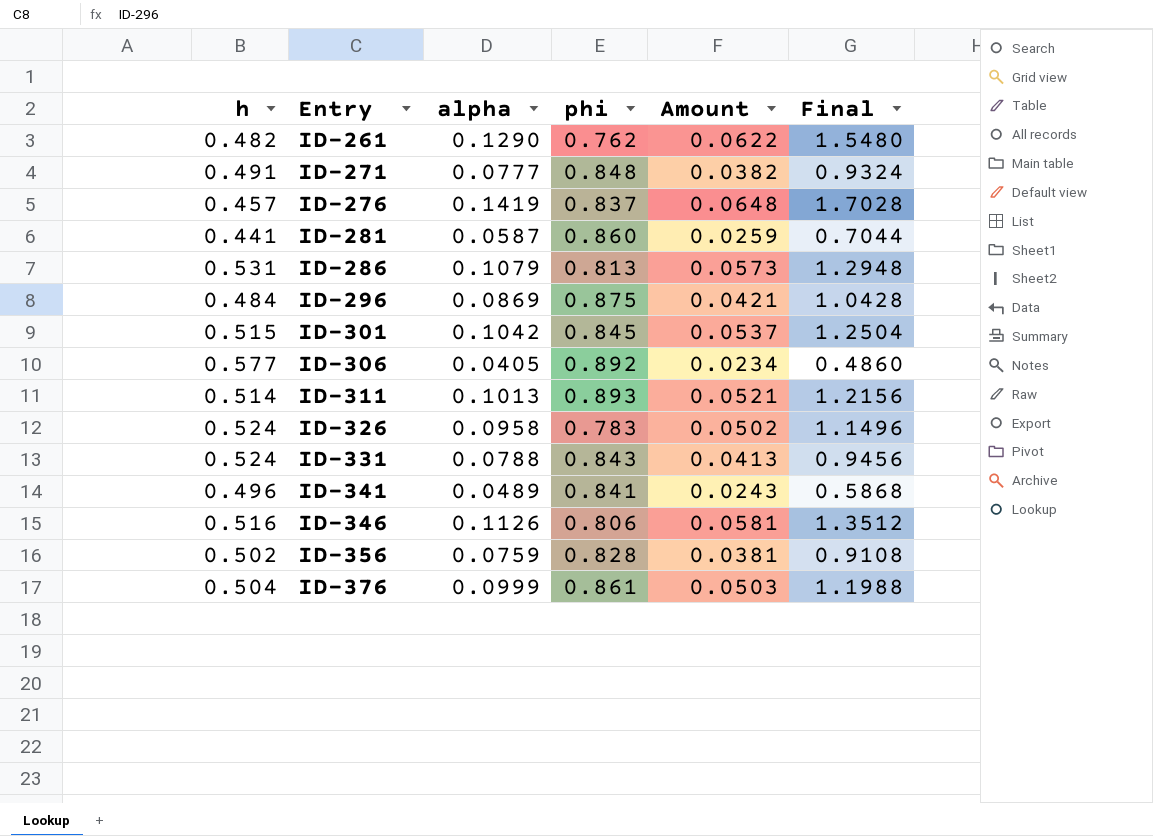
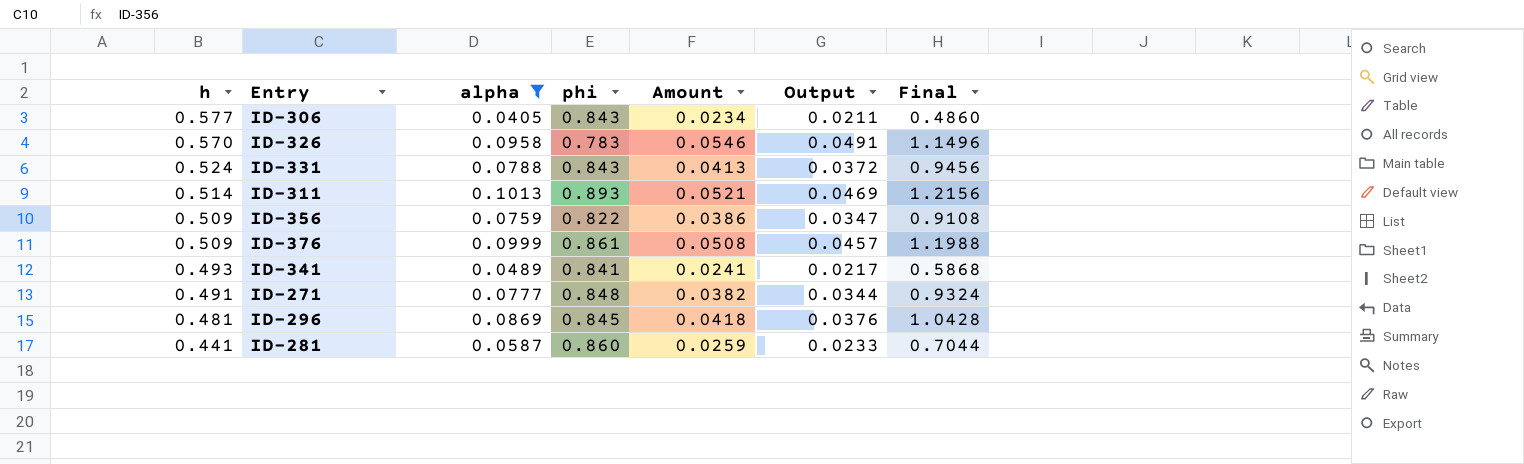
filter: none -> alpha <= 0.1013
row order: Entry ascending -> h descending
column Output | formula: none -> [Amount] * 0.9
ID-306 | phi: 0.892 -> 0.843
ID-326 | h: 0.524 -> 0.570
ID-326 | Amount: 0.0502 -> 0.0546
ID-356 | h: 0.502 -> 0.509
ID-356 | phi: 0.828 -> 0.822
ID-356 | Amount: 0.0381 -> 0.0386
ID-376 | h: 0.504 -> 0.509
ID-376 | Amount: 0.0503 -> 0.0508
ID-341 | h: 0.496 -> 0.493
ID-341 | Amount: 0.0243 -> 0.0241
ID-296 | h: 0.484 -> 0.481
ID-296 | phi: 0.875 -> 0.845
ID-296 | Amount: 0.0421 -> 0.0418

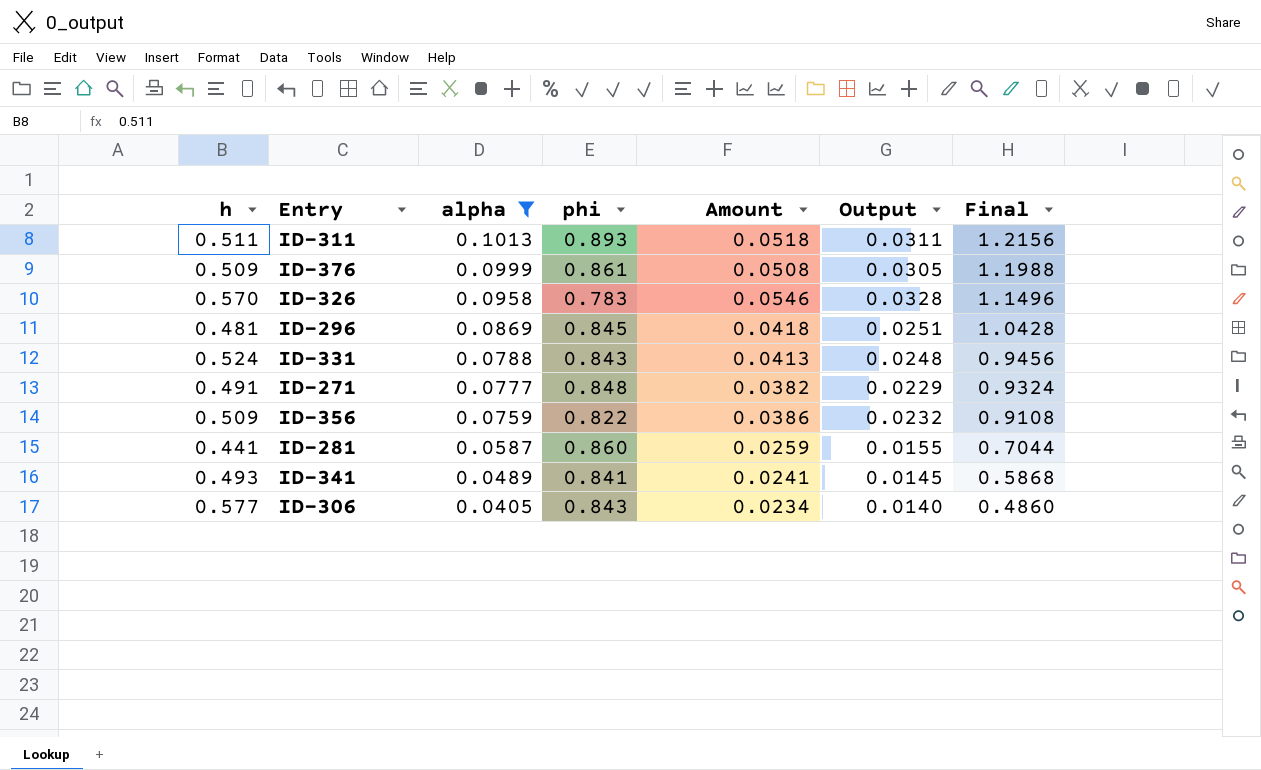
row order: h descending -> alpha descending
column Output | formula: [Amount] * 0.9 -> [Amount] * 0.6
ID-311 | h: 0.514 -> 0.511
ID-311 | Amount: 0.0521 -> 0.0518

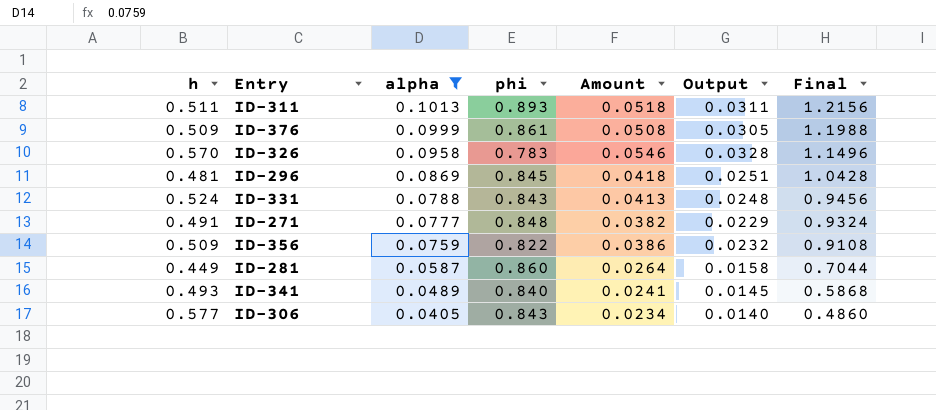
ID-281 | h: 0.441 -> 0.449
ID-281 | Amount: 0.0259 -> 0.0264
ID-281 | Output: 0.0155 -> 0.0158
ID-341 | phi: 0.841 -> 0.840

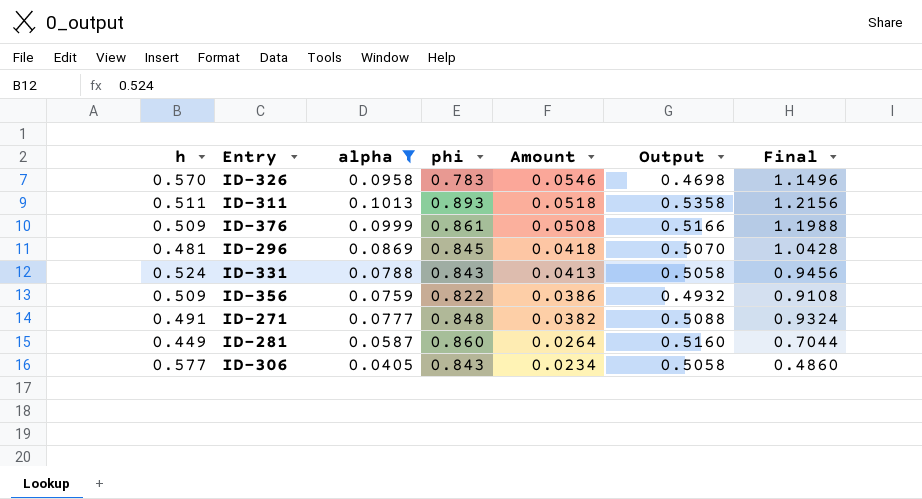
row order: alpha descending -> Amount descending
column Output | formula: [Amount] * 0.6 -> [phi] * 0.6
row ID-341: 0.493 | 0.0489 | 0.840 | 0.0241 | 0.0145 | 0.5868 -> none

